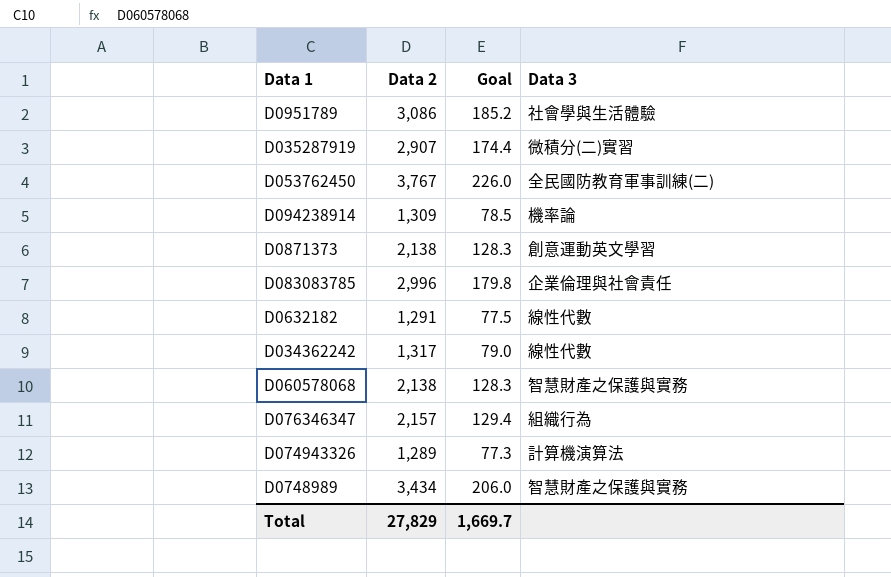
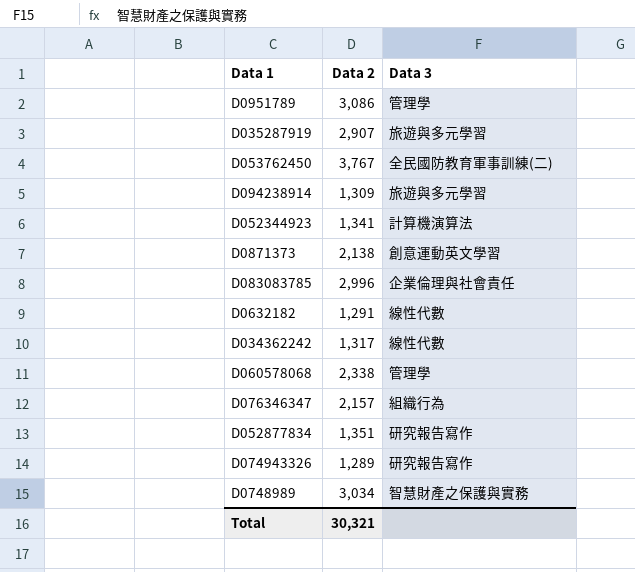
column Goal | formula: [Data 2] * 0.06 -> none
D0951789 | Data 3: 社會學與生活體驗 -> 管理學
D035287919 | Data 3: 微積分(二)實習 -> 旅遊與多元學習
D094238914 | Data 3: 機率論 -> 旅遊與多元學習
row D052344923: none -> 1,341 | 計算機演算法
D060578068 | Data 2: 2,138 -> 2,338
D060578068 | Data 3: 智慧財產之保護與實務 -> 管理學
row D052877834: none -> 1,351 | 研究報告寫作
D074943326 | Data 3: 計算機演算法 -> 研究報告寫作
D0748989 | Data 2: 3,434 -> 3,034
Total | Data 2: 27,829 -> 30,321

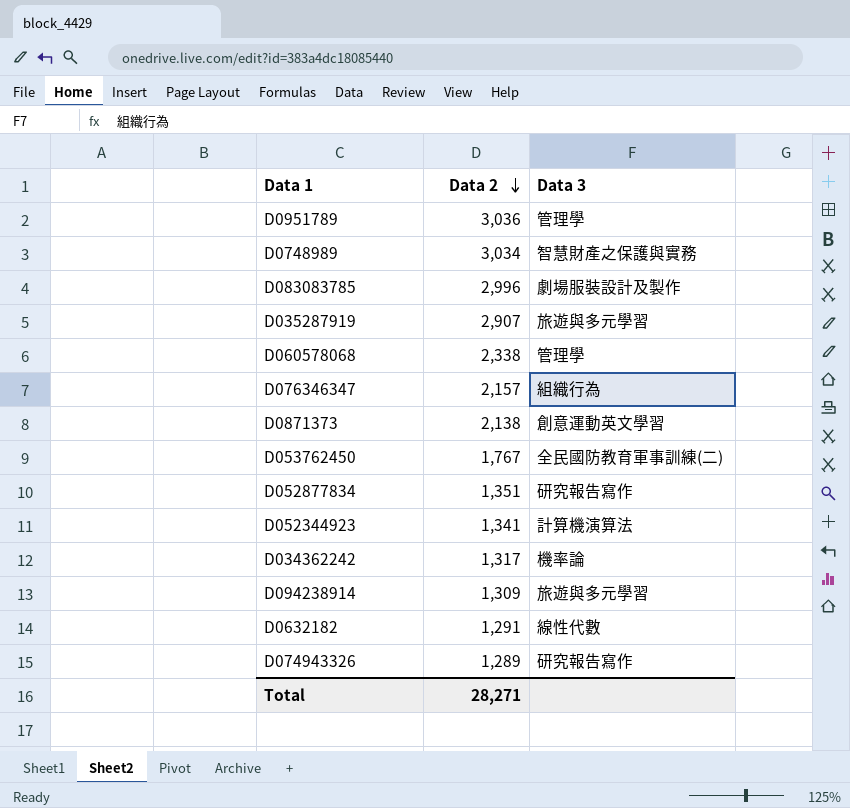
row order: none -> Data 2 descending
D0951789 | Data 2: 3,086 -> 3,036
D083083785 | Data 3: 企業倫理與社會責任 -> 劇場服裝設計及製作
D053762450 | Data 2: 3,767 -> 1,767
D034362242 | Data 3: 線性代數 -> 機率論
Total | Data 2: 30,321 -> 28,271

